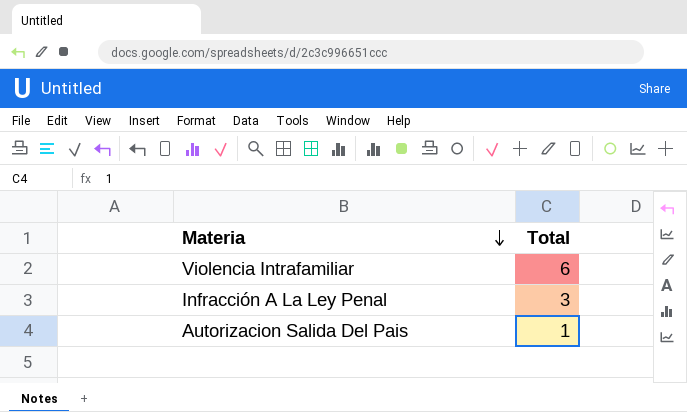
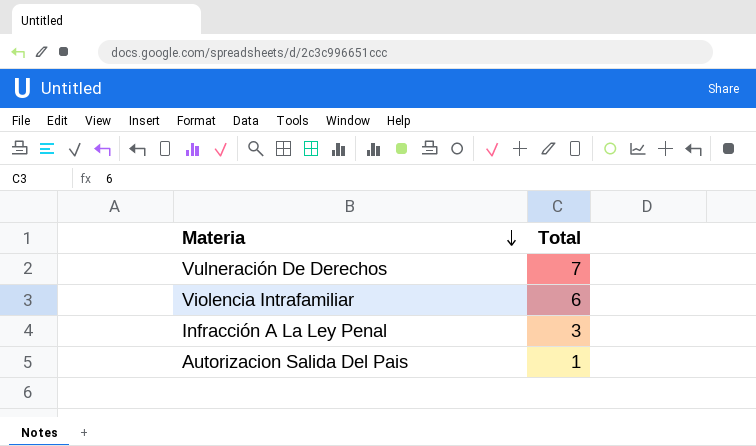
row Vulneración De Derechos: none -> 7

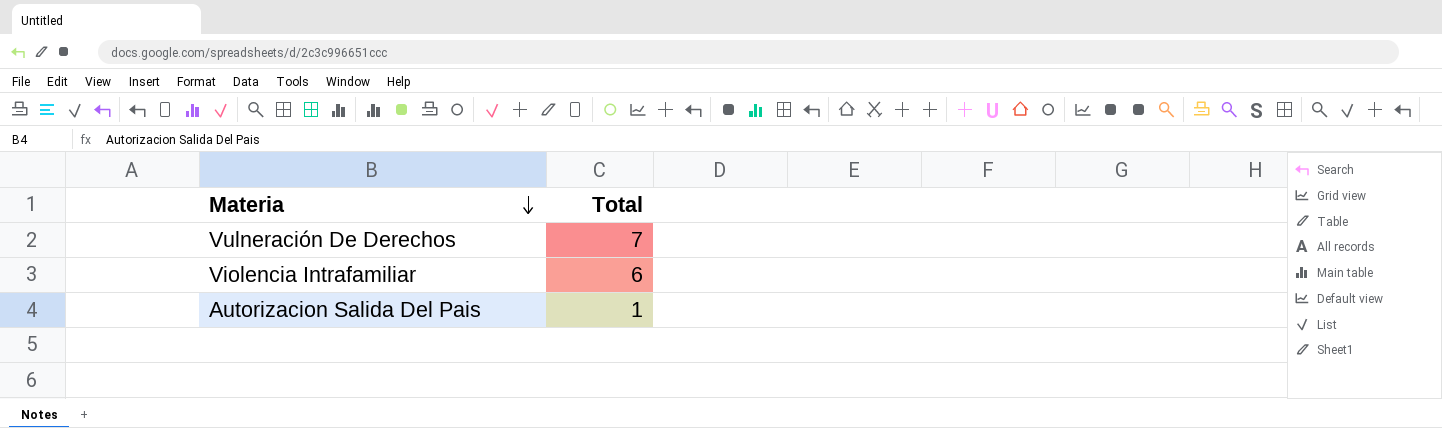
row Infracción A La Ley Penal: 3 -> none

